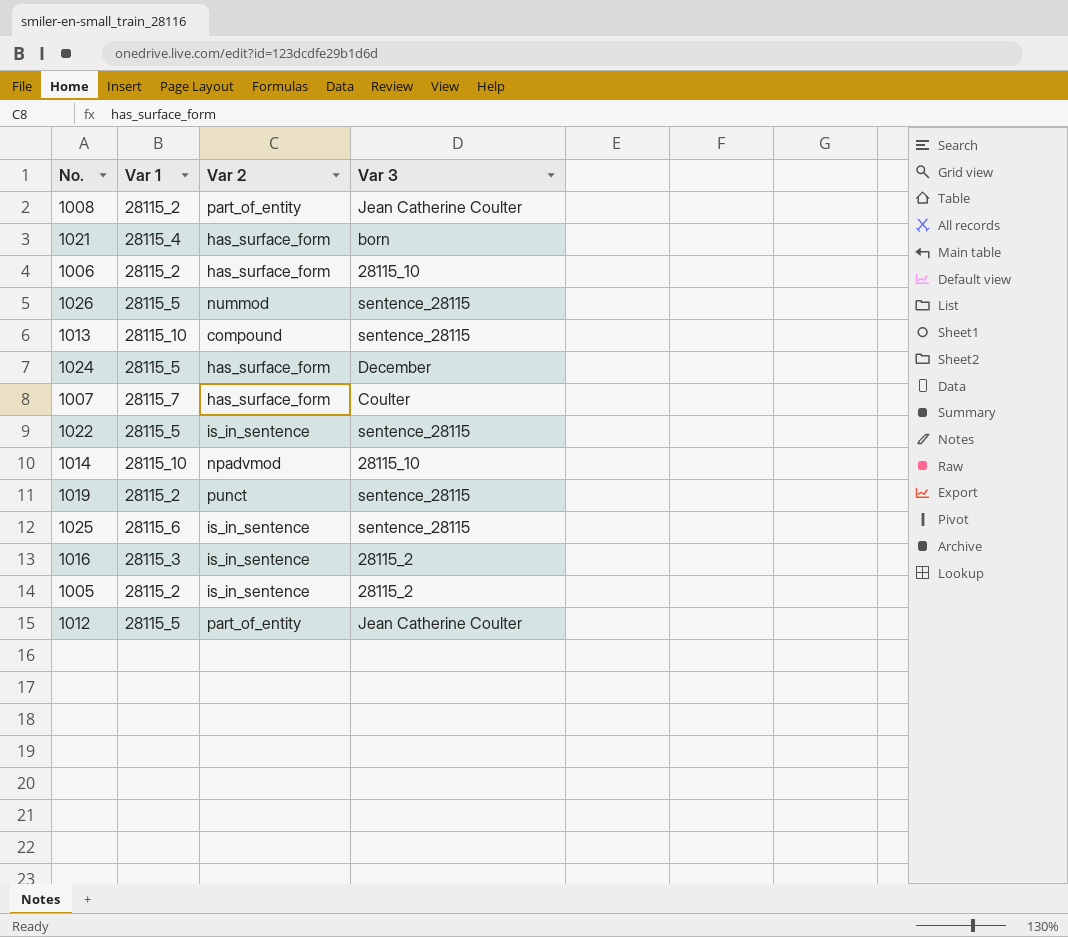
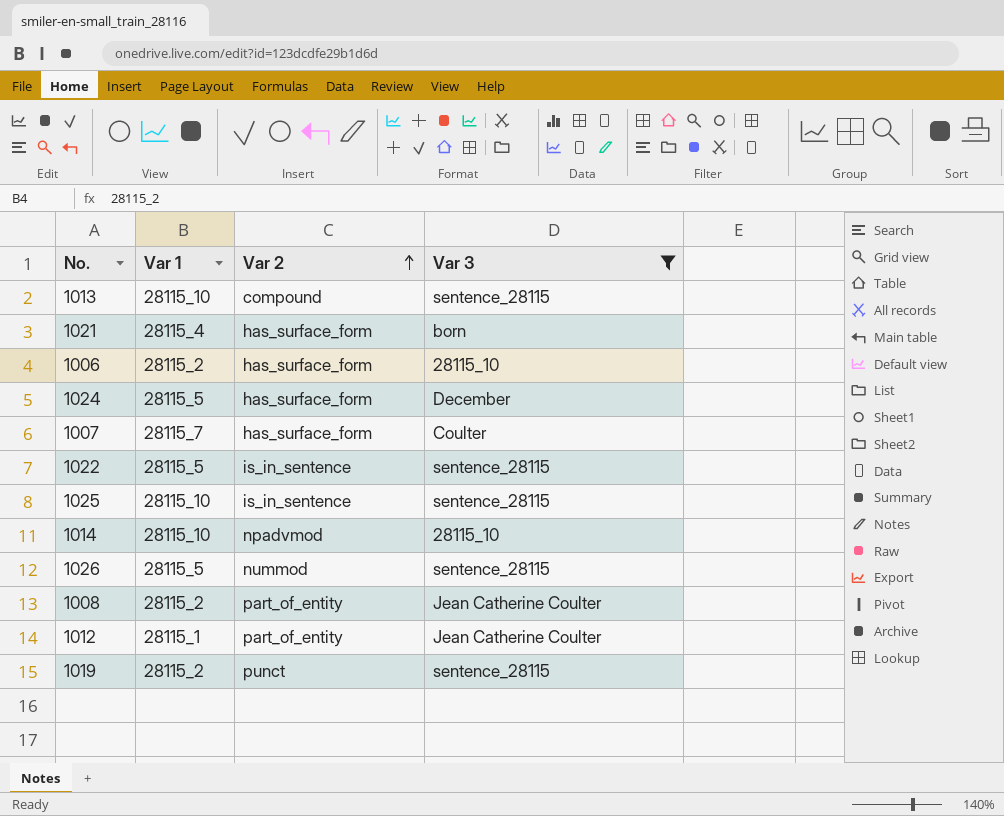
filter: none -> Var 3 != 28115_2
row order: none -> Var 2 ascending
1025 | Var 1: 28115_6 -> 28115_10
1012 | Var 1: 28115_5 -> 28115_1

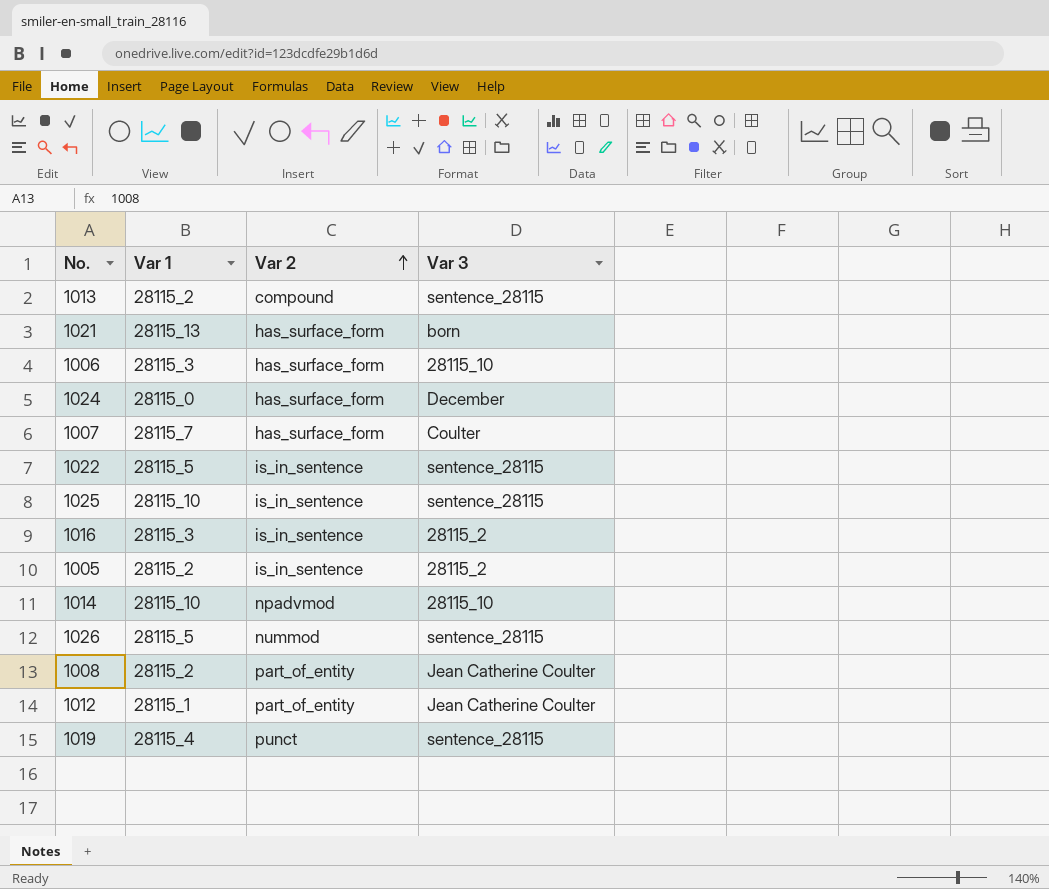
filter: Var 3 != 28115_2 -> none
1013 | Var 1: 28115_10 -> 28115_2
1021 | Var 1: 28115_4 -> 28115_13
1006 | Var 1: 28115_2 -> 28115_3
1024 | Var 1: 28115_5 -> 28115_0
1019 | Var 1: 28115_2 -> 28115_4

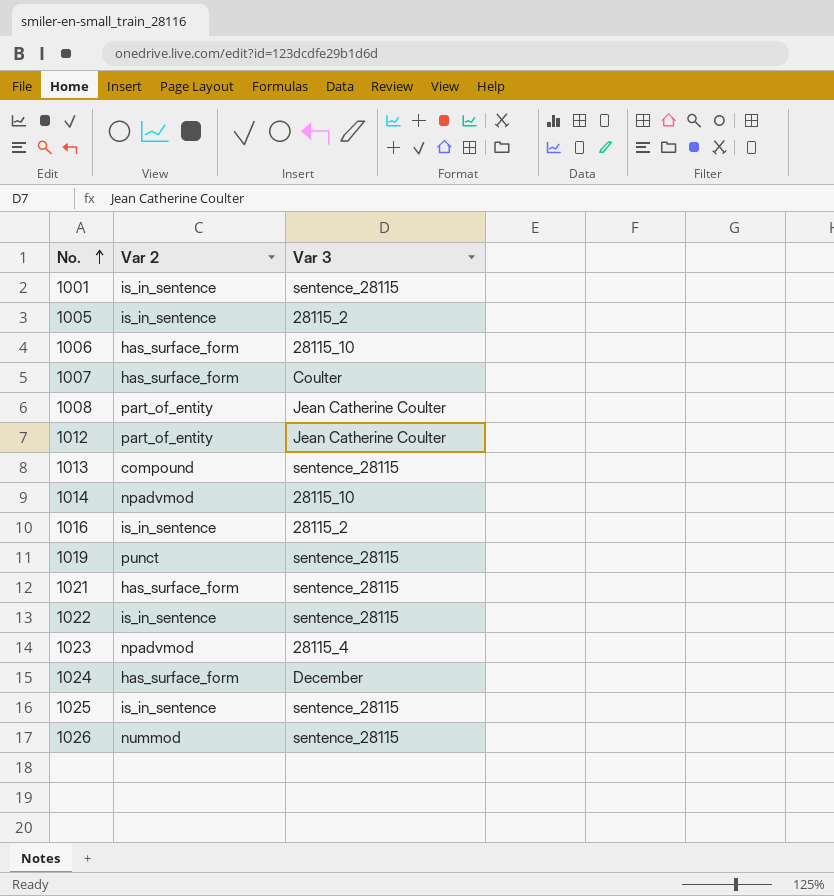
row order: Var 2 ascending -> No. ascending
column Var 1 | position: 2 -> none
row 1001: none -> is_in_sentence | sentence_28115
1021 | Var 3: born -> sentence_28115
row 1023: none -> npadvmod | 28115_4

